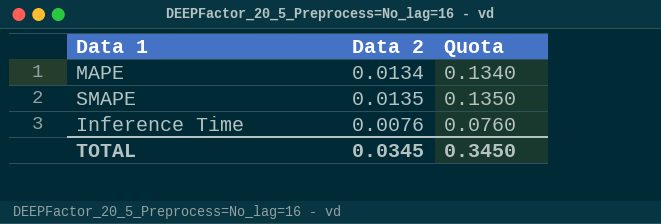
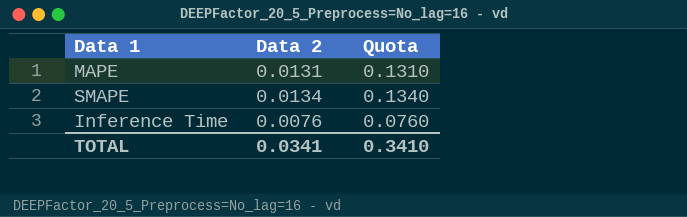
MAPE | Data 2: 0.0134 -> 0.0131
MAPE | Quota: 0.1340 -> 0.1310
SMAPE | Data 2: 0.0135 -> 0.0134
SMAPE | Quota: 0.1350 -> 0.1340
TOTAL | Data 2: 0.0345 -> 0.0341
TOTAL | Quota: 0.3450 -> 0.3410

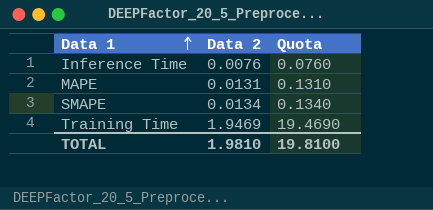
row order: none -> Data 1 ascending
row Training Time: none -> 1.9469 | 19.4690
TOTAL | Data 2: 0.0341 -> 1.9810
TOTAL | Quota: 0.3410 -> 19.8100

